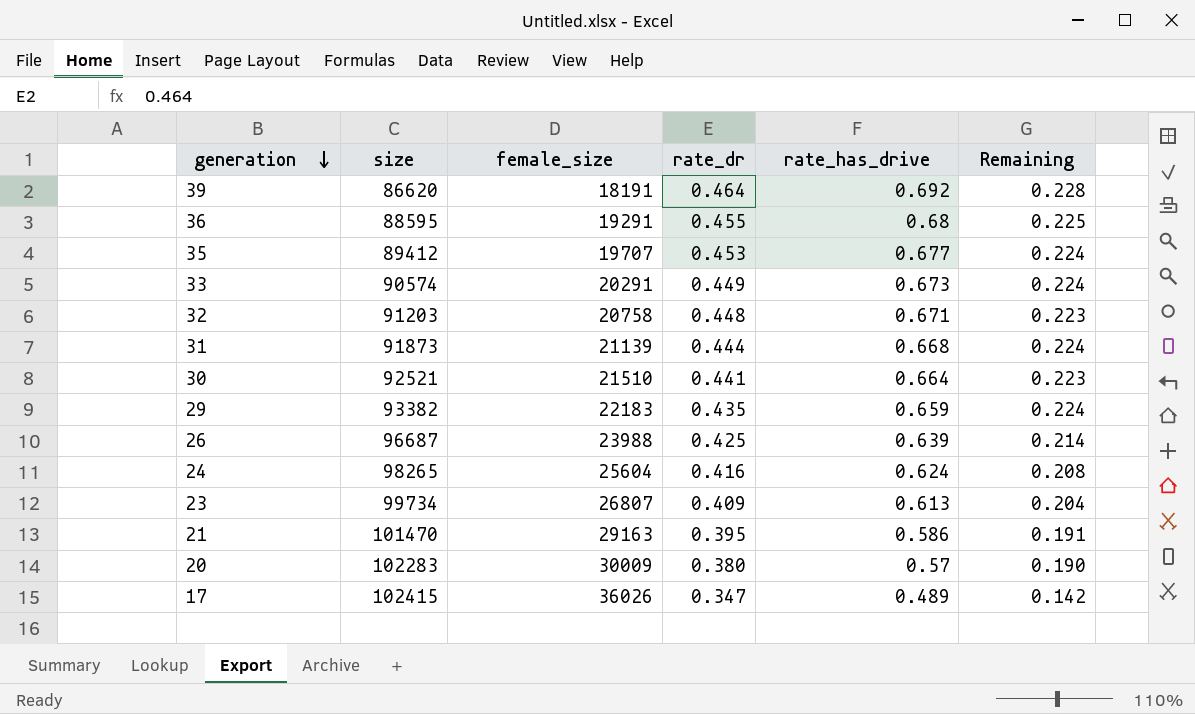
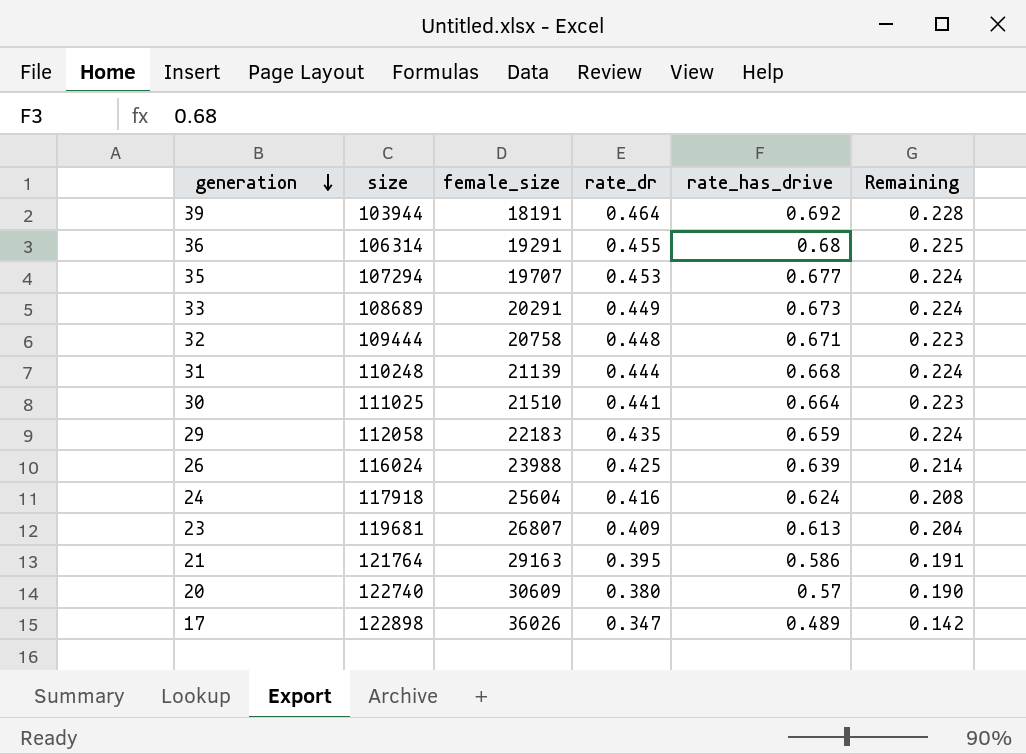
39 | size: 86620 -> 103944
36 | size: 88595 -> 106314
35 | size: 89412 -> 107294
33 | size: 90574 -> 108689
32 | size: 91203 -> 109444
31 | size: 91873 -> 110248
30 | size: 92521 -> 111025
29 | size: 93382 -> 112058
26 | size: 96687 -> 116024
24 | size: 98265 -> 117918
23 | size: 99734 -> 119681
21 | size: 101470 -> 121764
20 | size: 102283 -> 122740
20 | female_size: 30009 -> 30609
17 | size: 102415 -> 122898

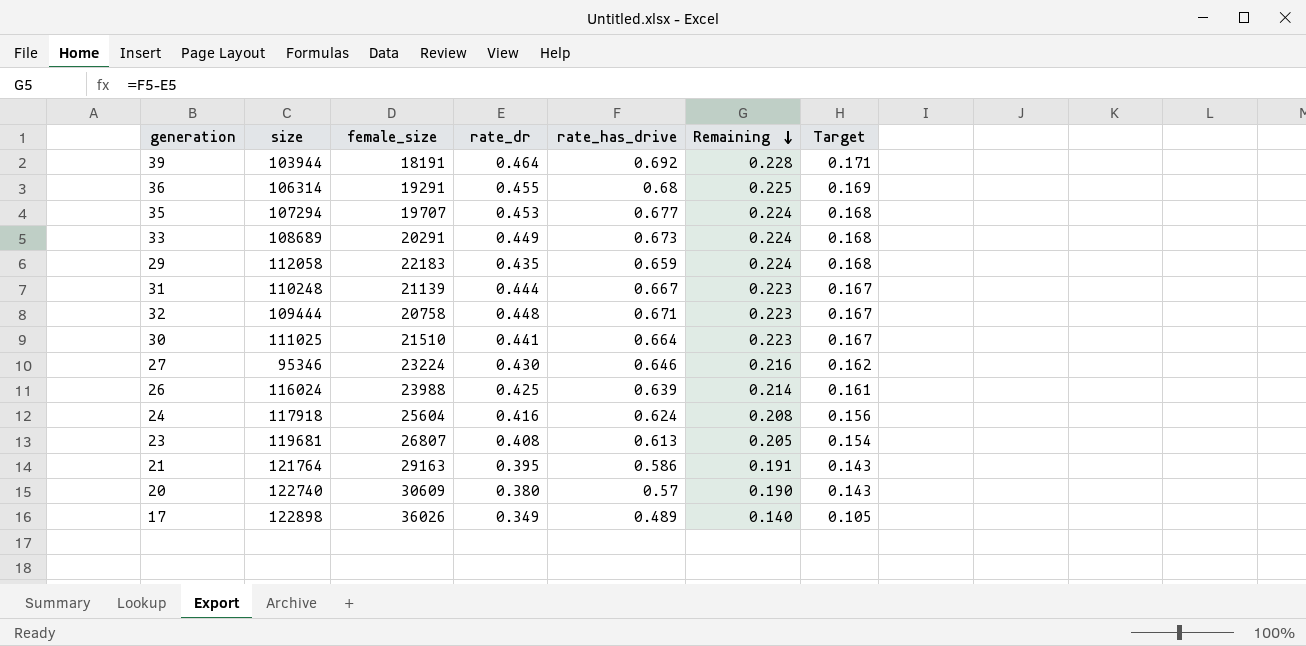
row order: generation descending -> Remaining descending
column Target | formula: none -> [Remaining] * 0.75
31 | rate_has_drive: 0.668 -> 0.667
31 | Remaining: 0.224 -> 0.223
row 27: none -> 95346 | 23224 | 0.430 | 0.646 | 0.216 | 0.162
23 | rate_dr: 0.409 -> 0.408
23 | Remaining: 0.204 -> 0.205
17 | rate_dr: 0.347 -> 0.349
17 | Remaining: 0.142 -> 0.140

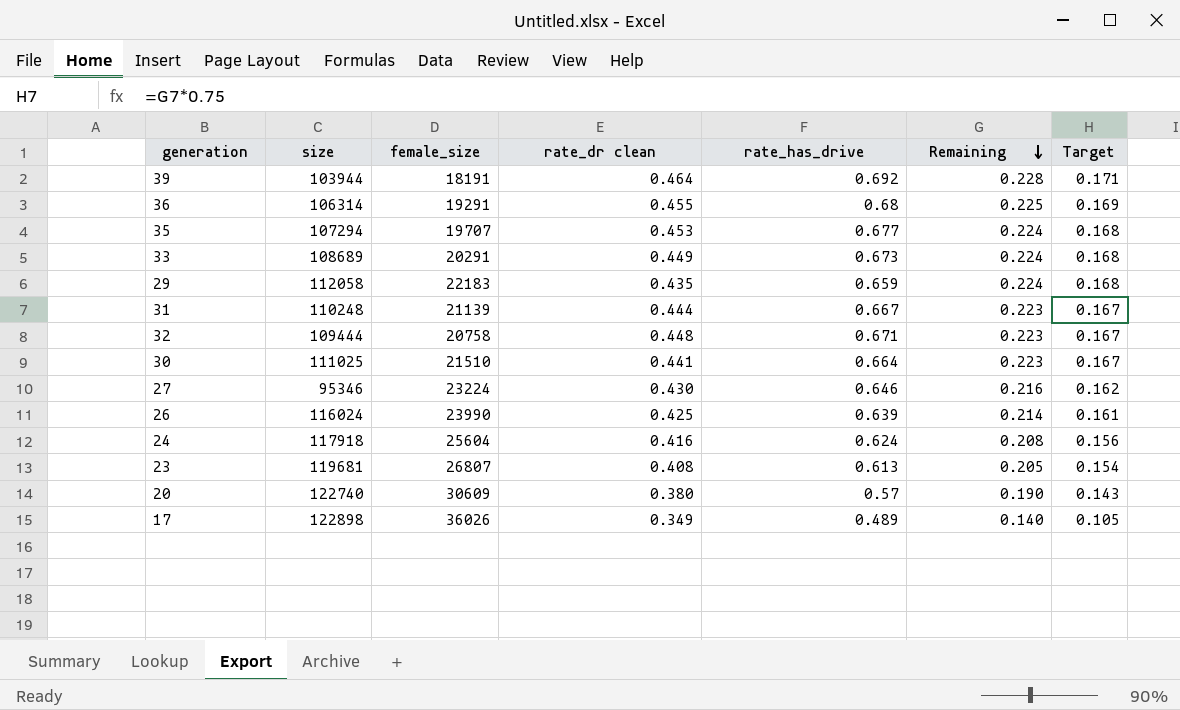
column name: rate_dr -> rate_dr clean
row 21: 121764 | 29163 | 0.395 | 0.586 | 0.191 | 0.143 -> none
26 | female_size: 23988 -> 23990

